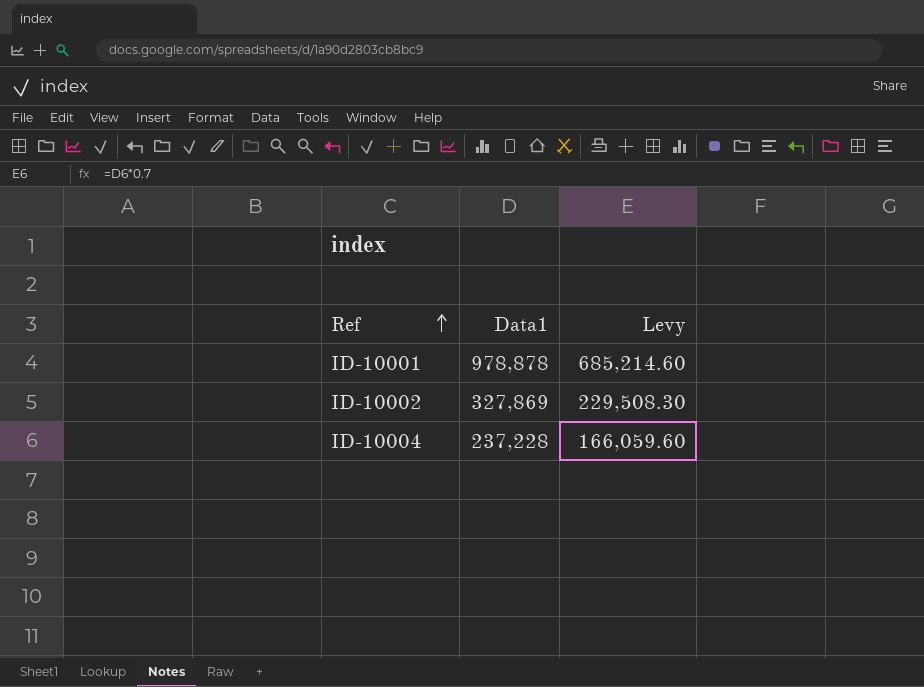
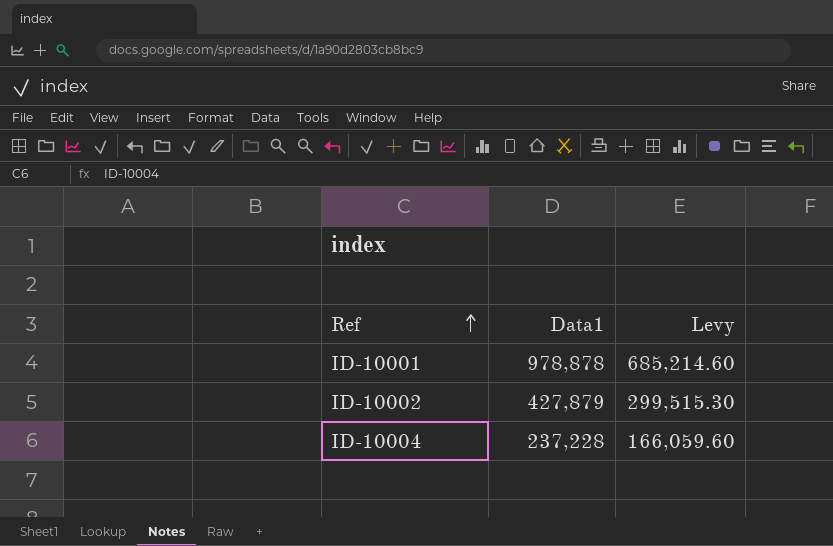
ID-10002 | Data1: 327,869 -> 427,879
ID-10002 | Levy: 229,508.30 -> 299,515.30

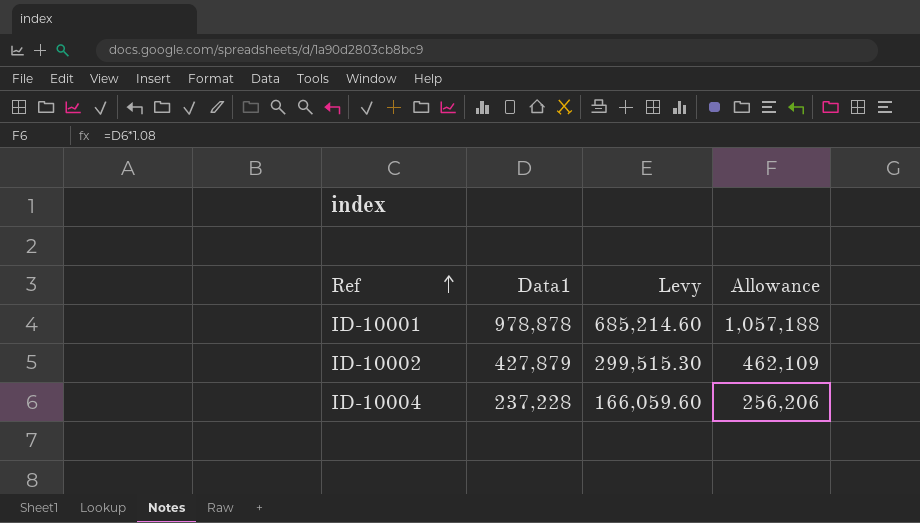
column Allowance | formula: none -> [Data1] * 1.08

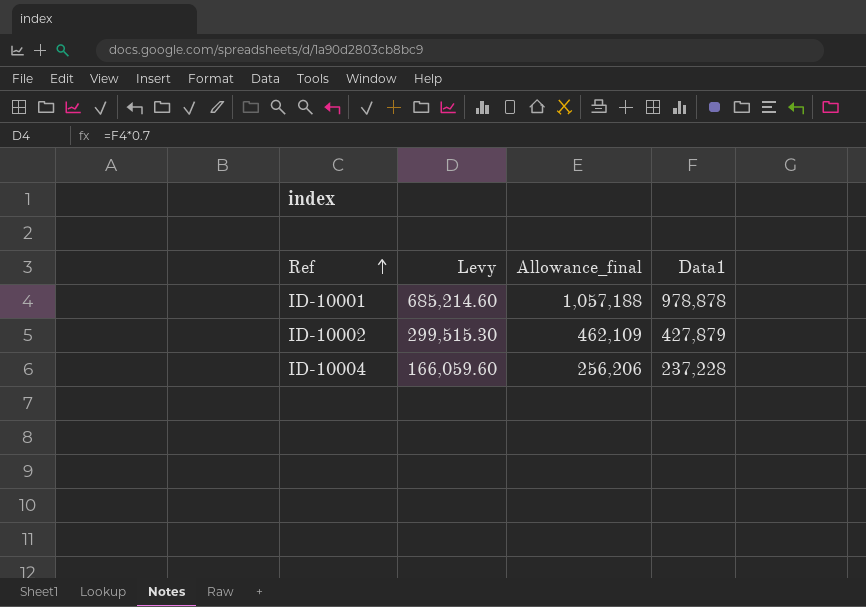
column name: Allowance -> Allowance_final
column Data1 | position: 2 -> 4

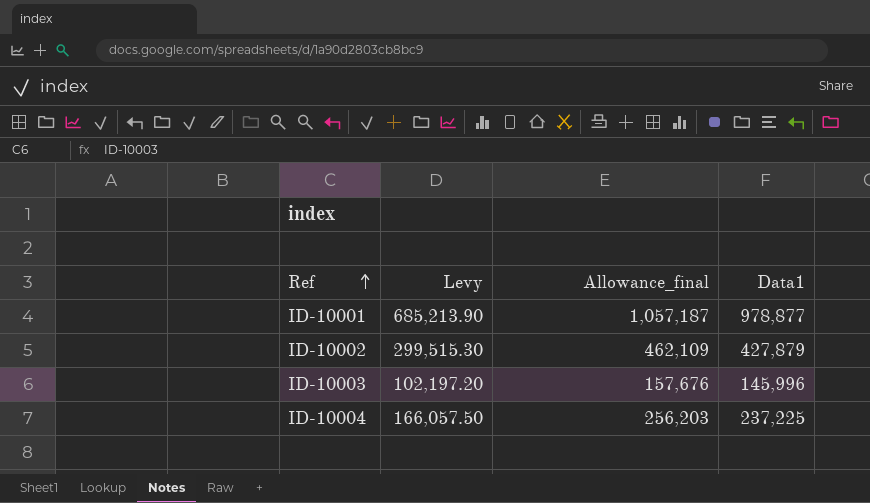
ID-10001 | Levy: 685,214.60 -> 685,213.90
ID-10001 | Allowance_final: 1,057,188 -> 1,057,187
ID-10001 | Data1: 978,878 -> 978,877
row ID-10003: none -> 102,197.20 | 157,676 | 145,996
ID-10004 | Levy: 166,059.60 -> 166,057.50
ID-10004 | Allowance_final: 256,206 -> 256,203
ID-10004 | Data1: 237,228 -> 237,225

